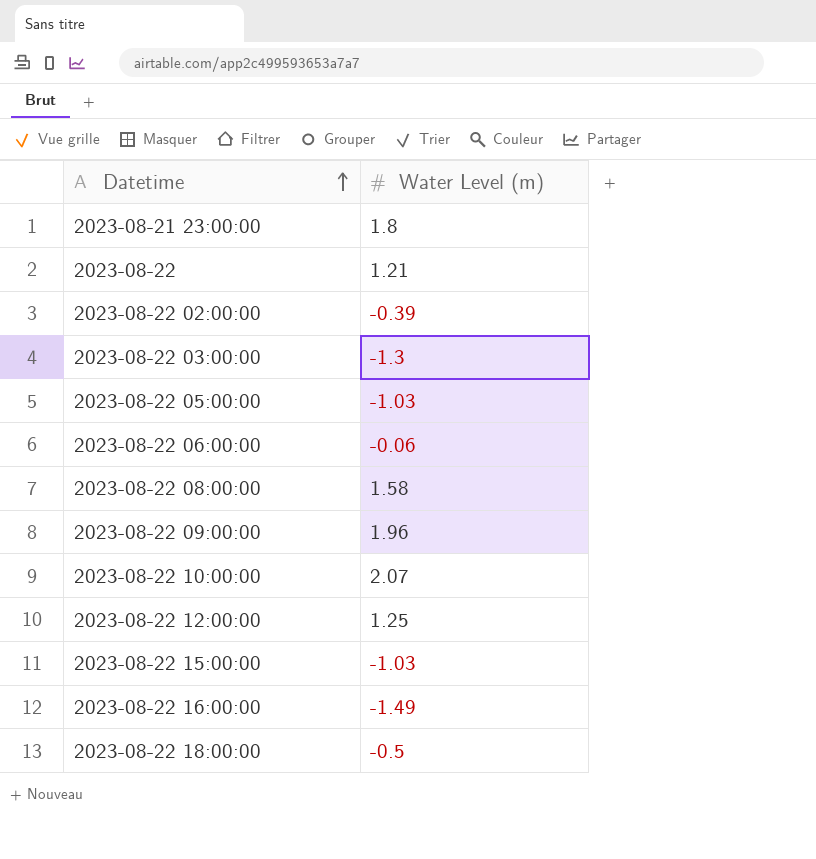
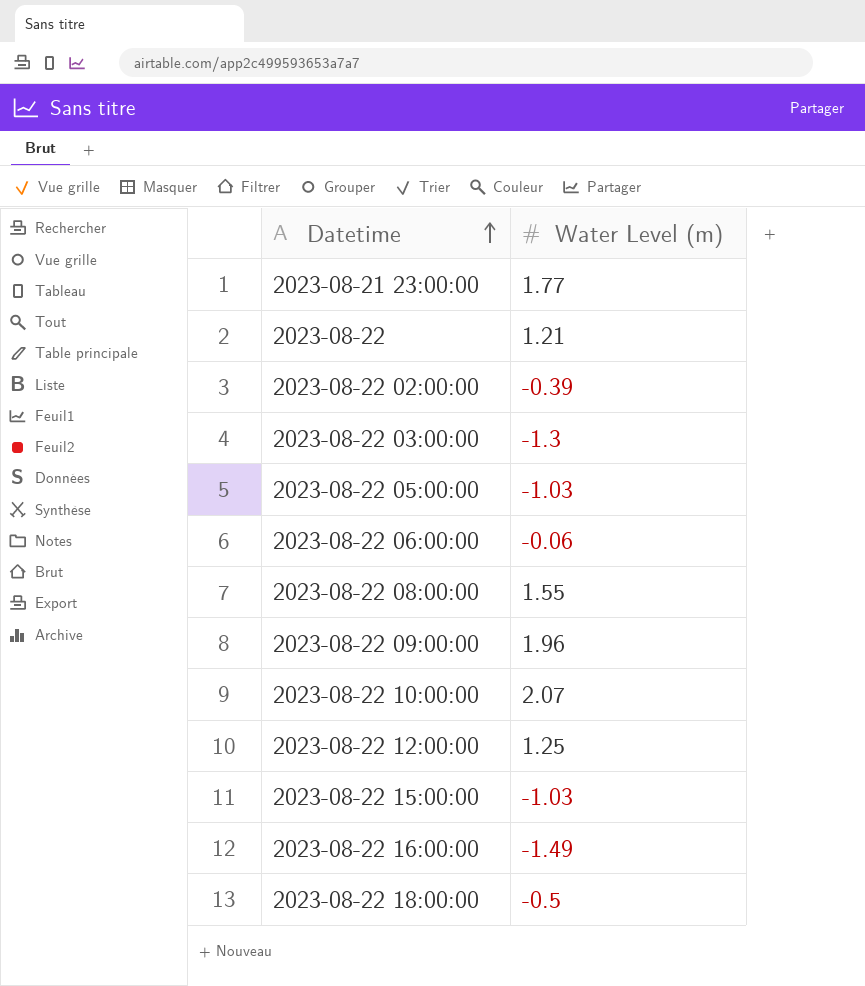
2023-08-21 23:00:00 | Water Level (m): 1.8 -> 1.77
2023-08-22 08:00:00 | Water Level (m): 1.58 -> 1.55

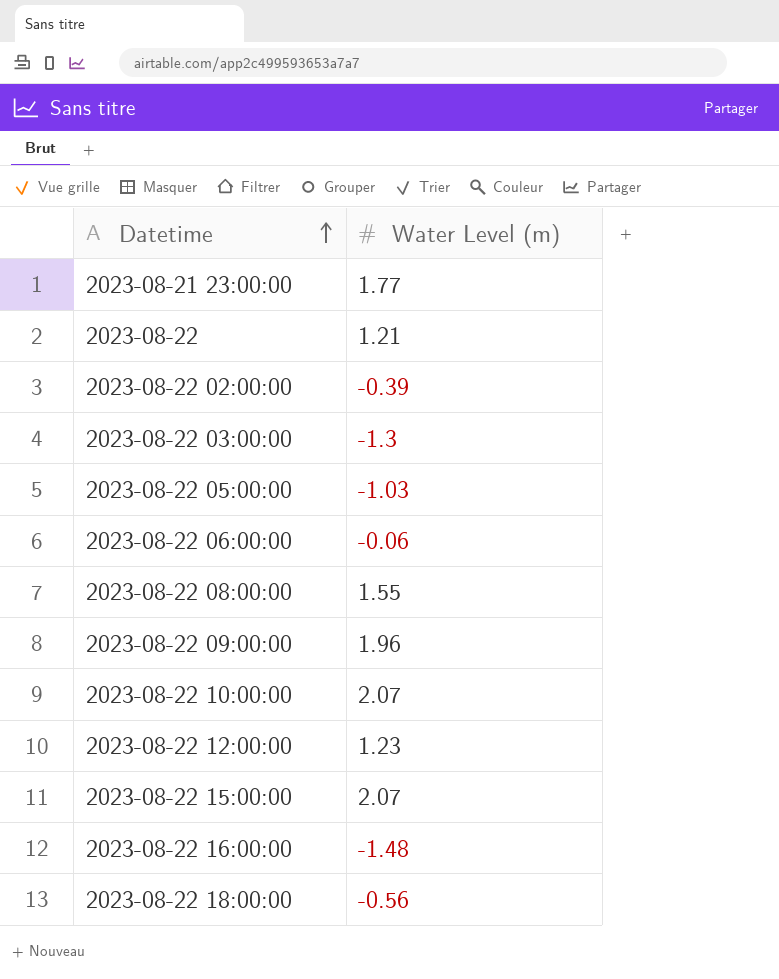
2023-08-22 12:00:00 | Water Level (m): 1.25 -> 1.23
2023-08-22 15:00:00 | Water Level (m): -1.03 -> 2.07
2023-08-22 16:00:00 | Water Level (m): -1.49 -> -1.48
2023-08-22 18:00:00 | Water Level (m): -0.5 -> -0.56

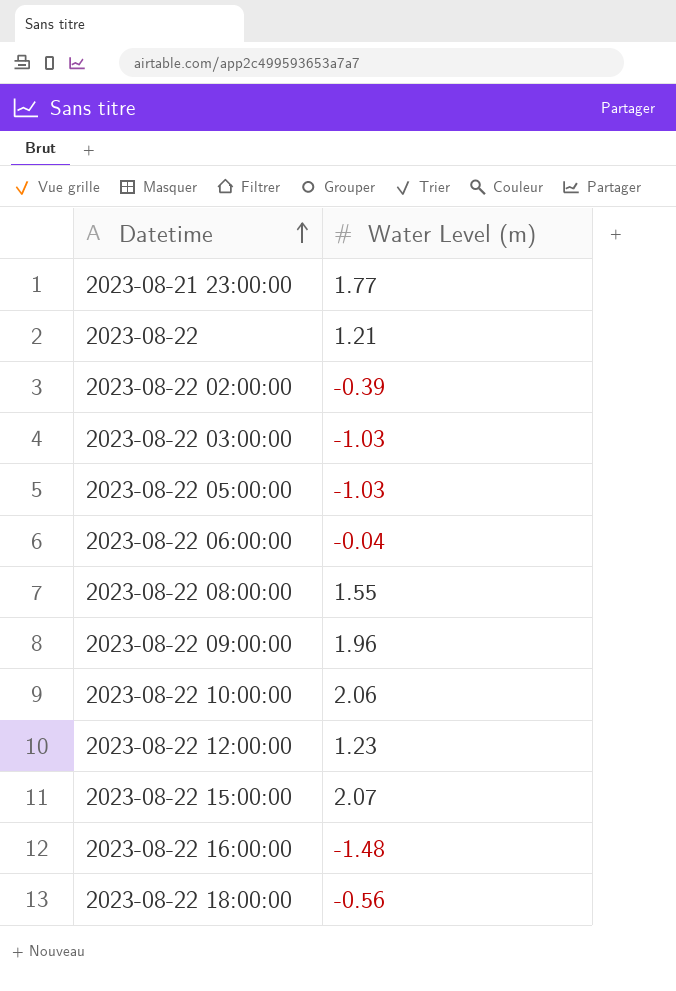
2023-08-22 03:00:00 | Water Level (m): -1.3 -> -1.03
2023-08-22 06:00:00 | Water Level (m): -0.06 -> -0.04
2023-08-22 10:00:00 | Water Level (m): 2.07 -> 2.06

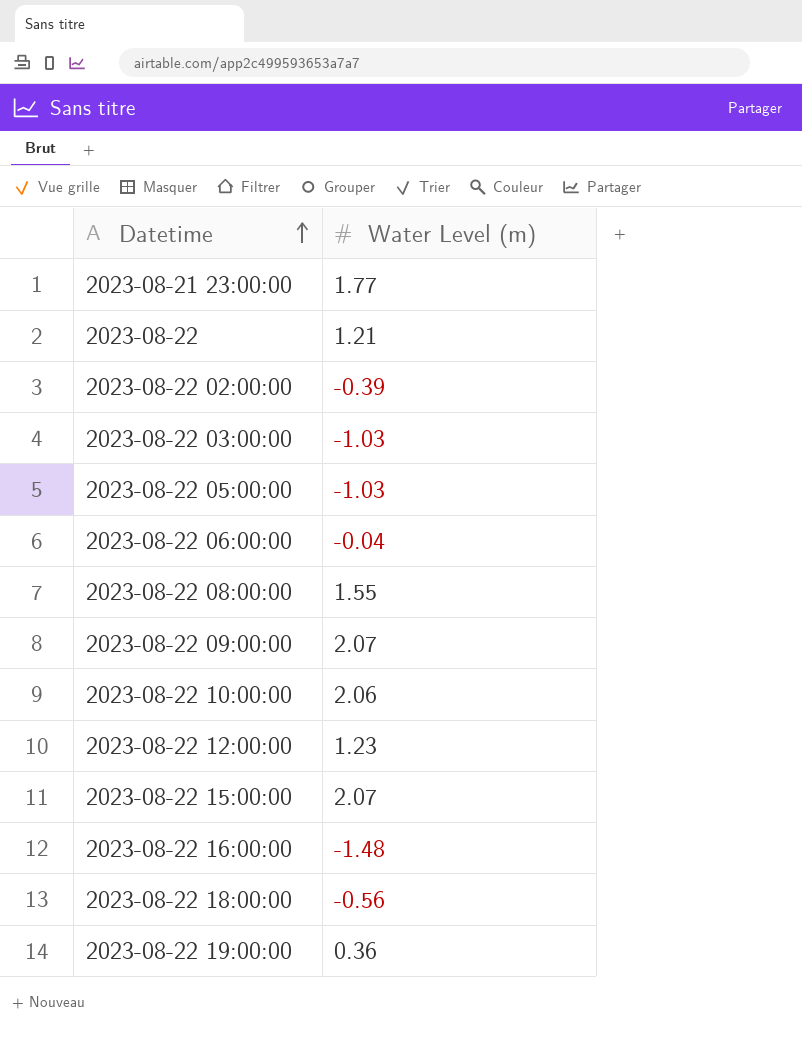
2023-08-22 09:00:00 | Water Level (m): 1.96 -> 2.07
row 2023-08-22 19:00:00: none -> 0.36

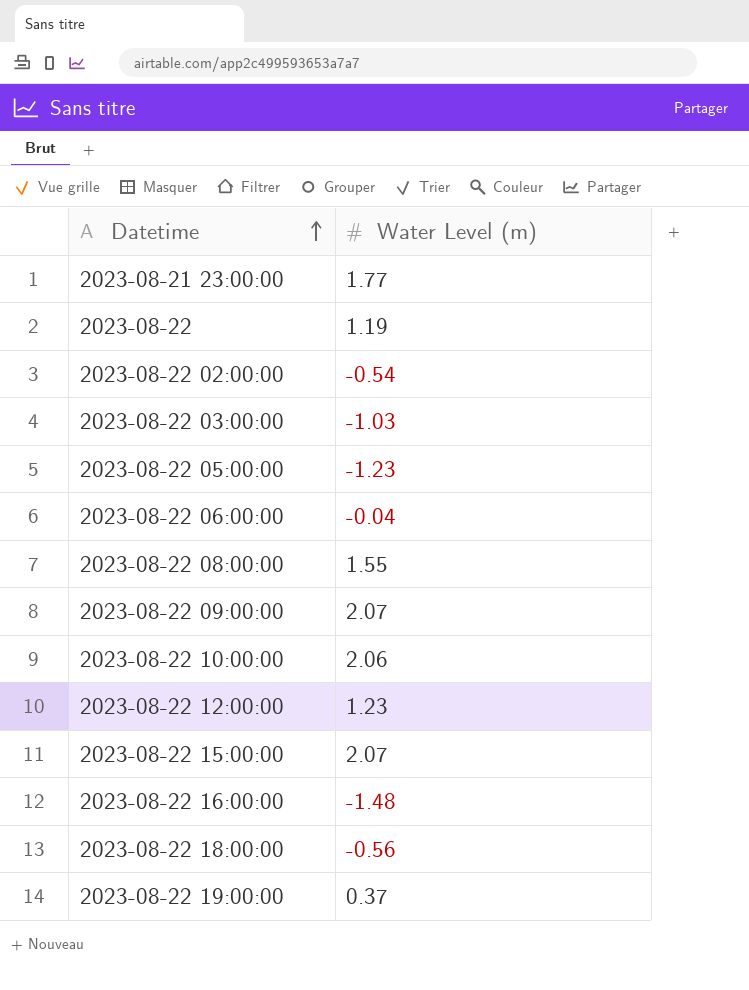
2023-08-22 | Water Level (m): 1.21 -> 1.19
2023-08-22 02:00:00 | Water Level (m): -0.39 -> -0.54
2023-08-22 05:00:00 | Water Level (m): -1.03 -> -1.23
2023-08-22 19:00:00 | Water Level (m): 0.36 -> 0.37

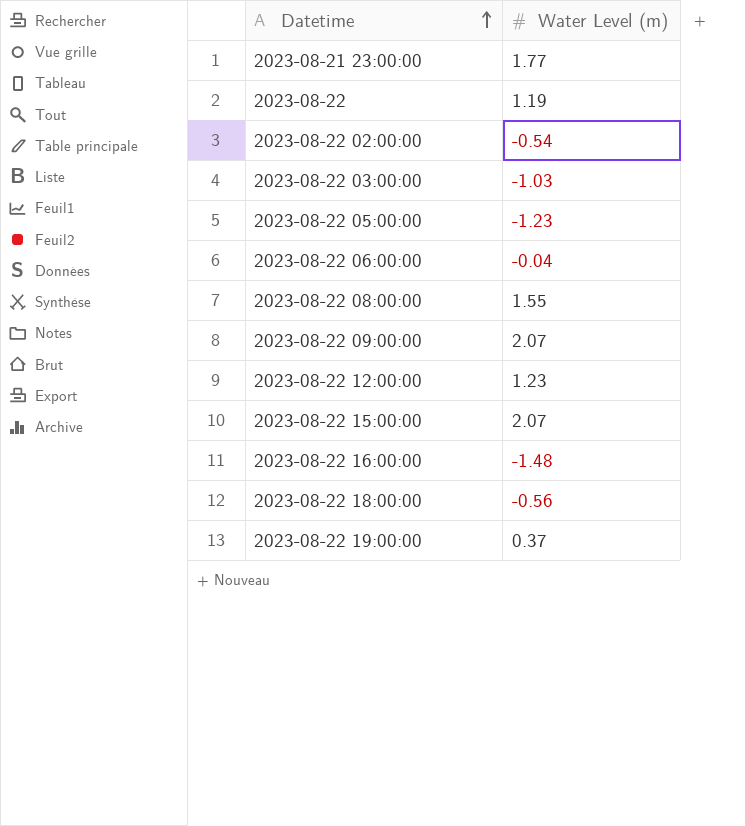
row 2023-08-22 10:00:00: 2.06 -> none

